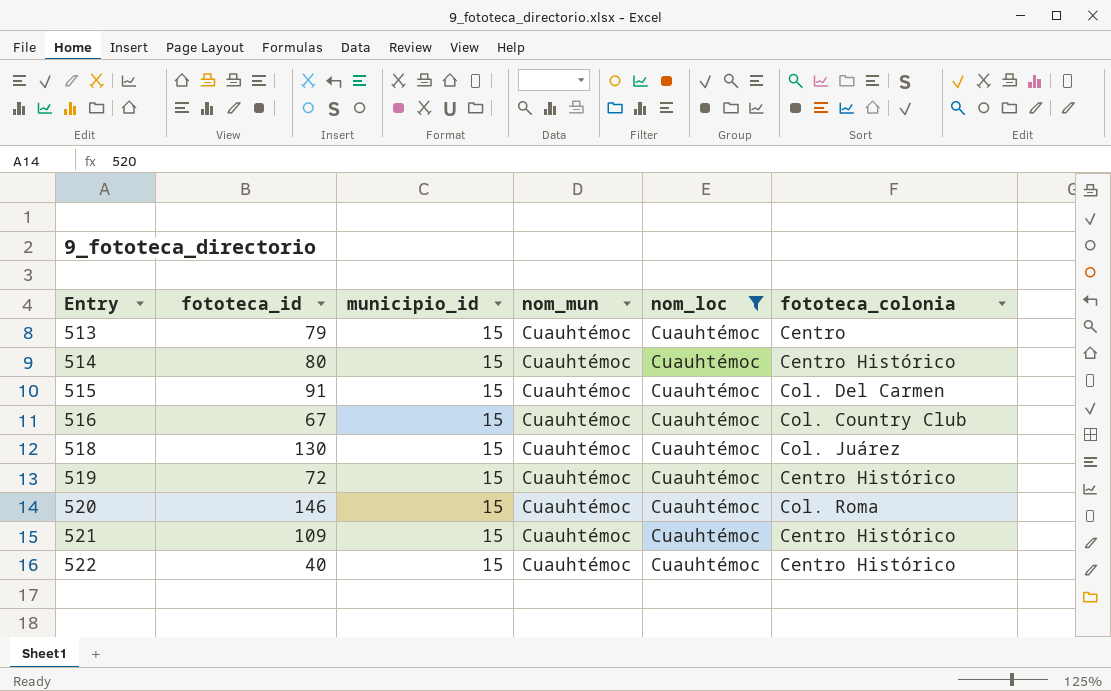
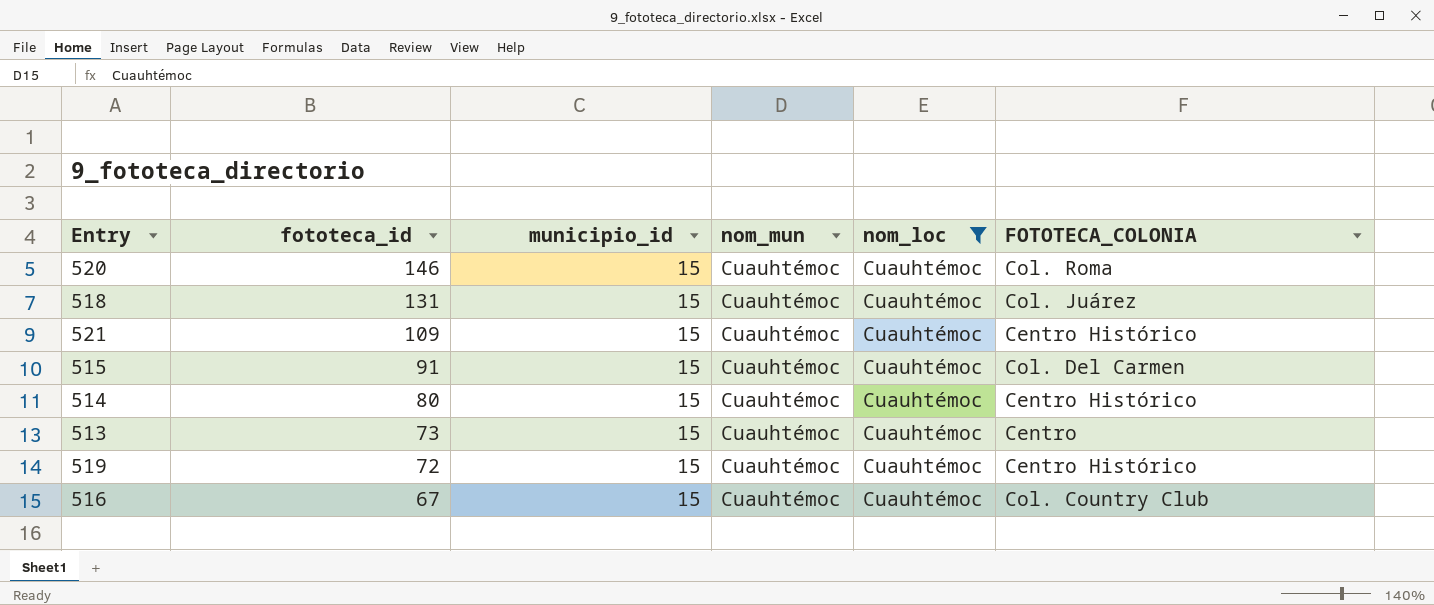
row order: Entry ascending -> fototeca_id descending
column name: fototeca_colonia -> FOTOTECA_COLONIA
row 522: 40 | 15 | Cuauhtémoc | Cuauhtémoc | Centro Histórico -> none
518 | fototeca_id: 130 -> 131
513 | fototeca_id: 79 -> 73

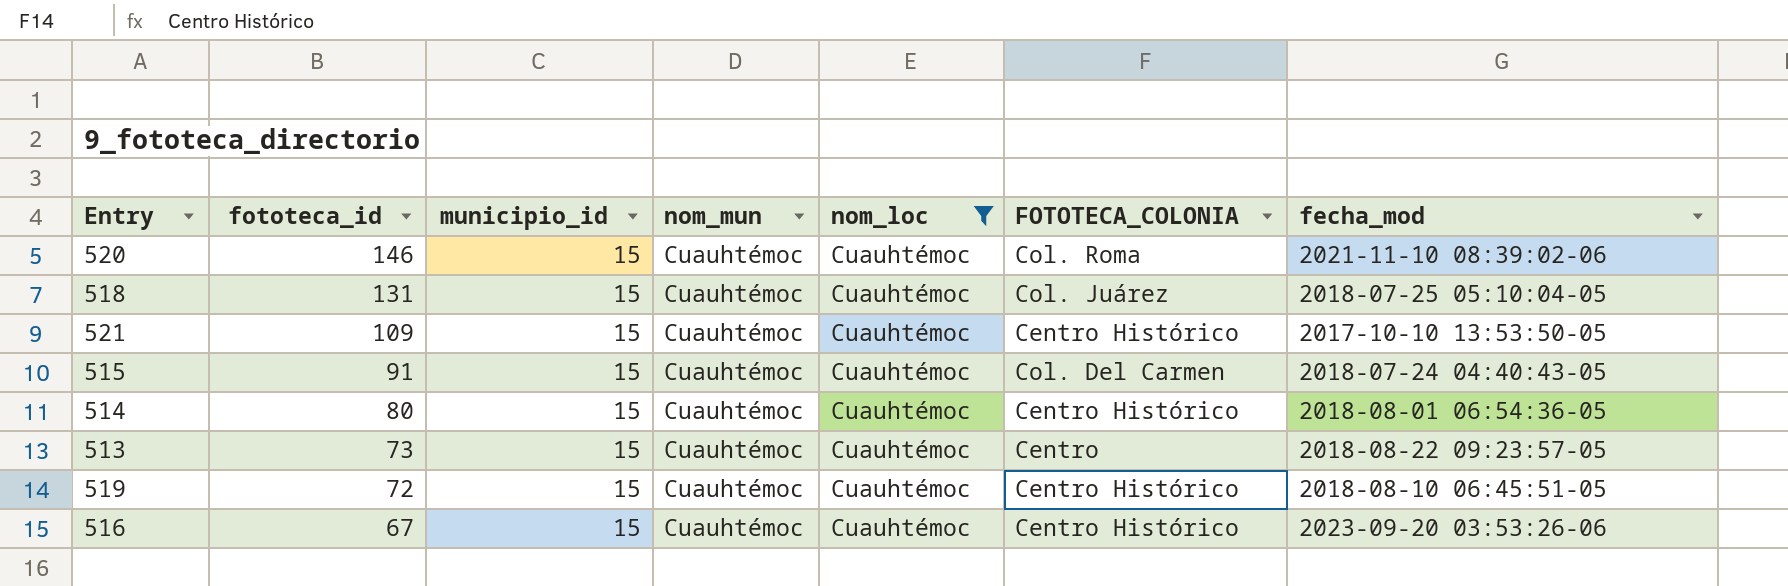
column fecha_mod | position: none -> 7
516 | FOTOTECA_COLONIA: Col. Country Club -> Centro Histórico

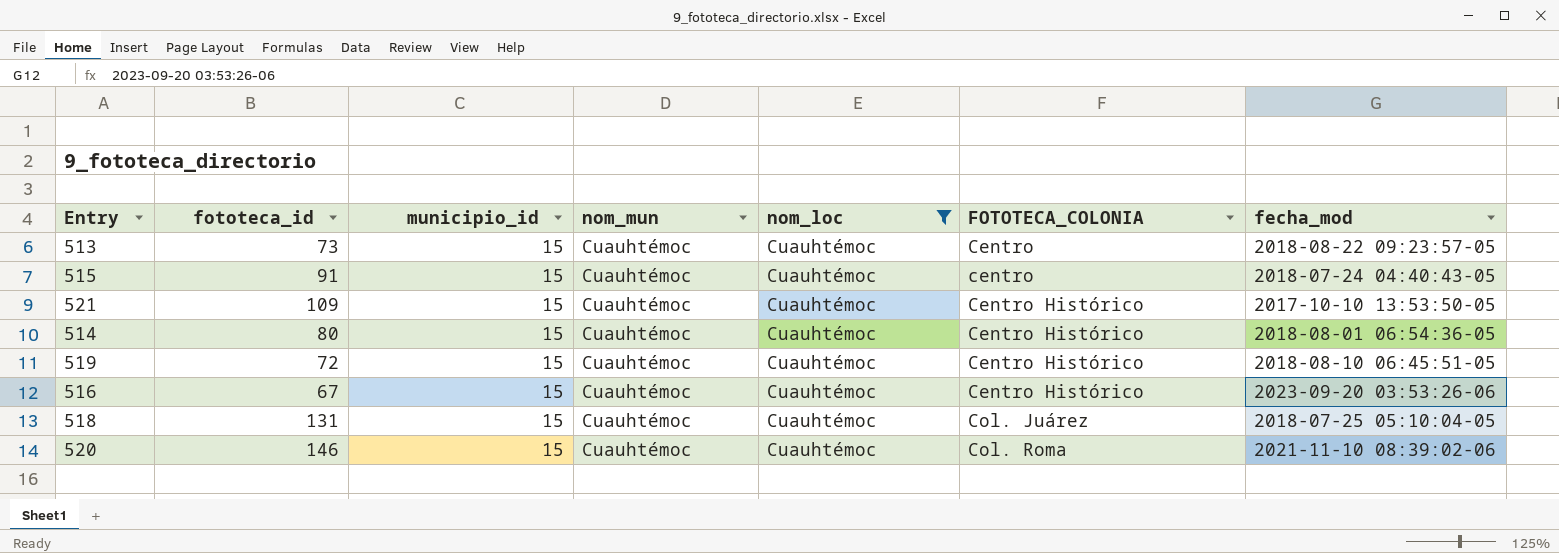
row order: fototeca_id descending -> FOTOTECA_COLONIA ascending
515 | FOTOTECA_COLONIA: Col. Del Carmen -> centro

